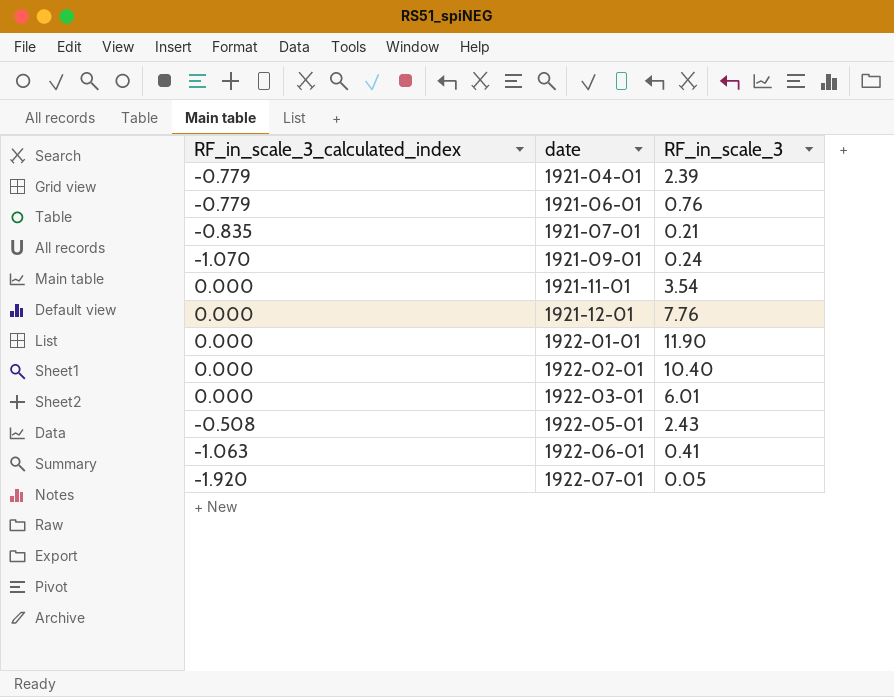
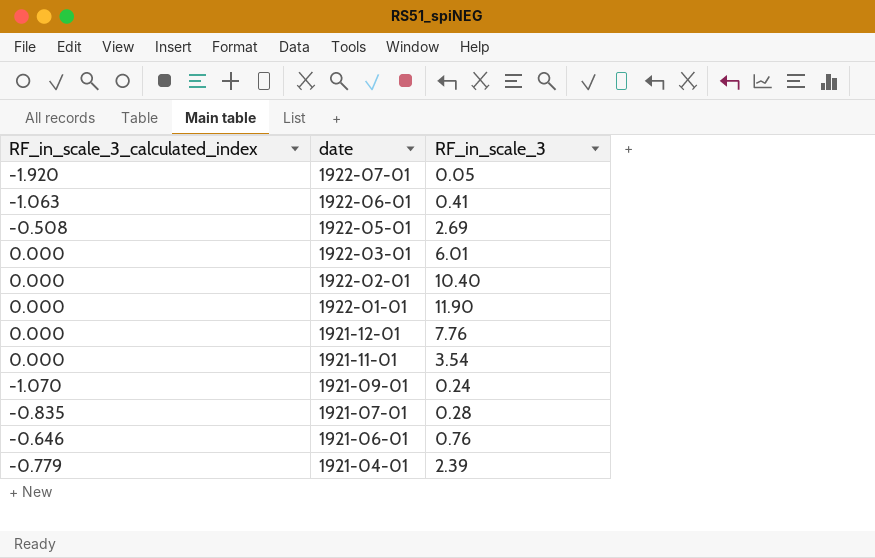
row order: date ascending -> date descending
1922-05-01 | RF_in_scale_3: 2.43 -> 2.69
1921-07-01 | RF_in_scale_3: 0.21 -> 0.28
1921-06-01 | RF_in_scale_3_calculated_index: -0.779 -> -0.646

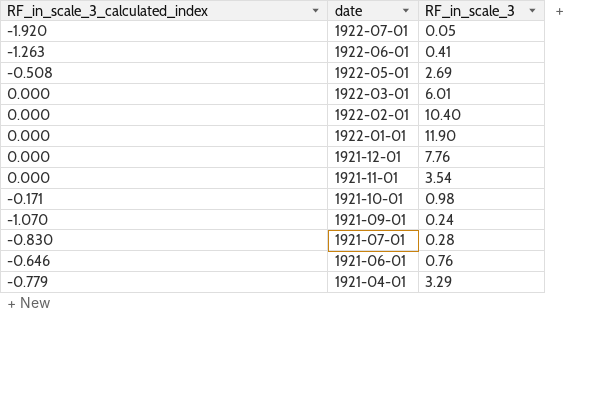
1922-06-01 | RF_in_scale_3_calculated_index: -1.063 -> -1.263
row 1921-10-01: none -> -0.171 | 0.98
1921-07-01 | RF_in_scale_3_calculated_index: -0.835 -> -0.830
1921-04-01 | RF_in_scale_3: 2.39 -> 3.29

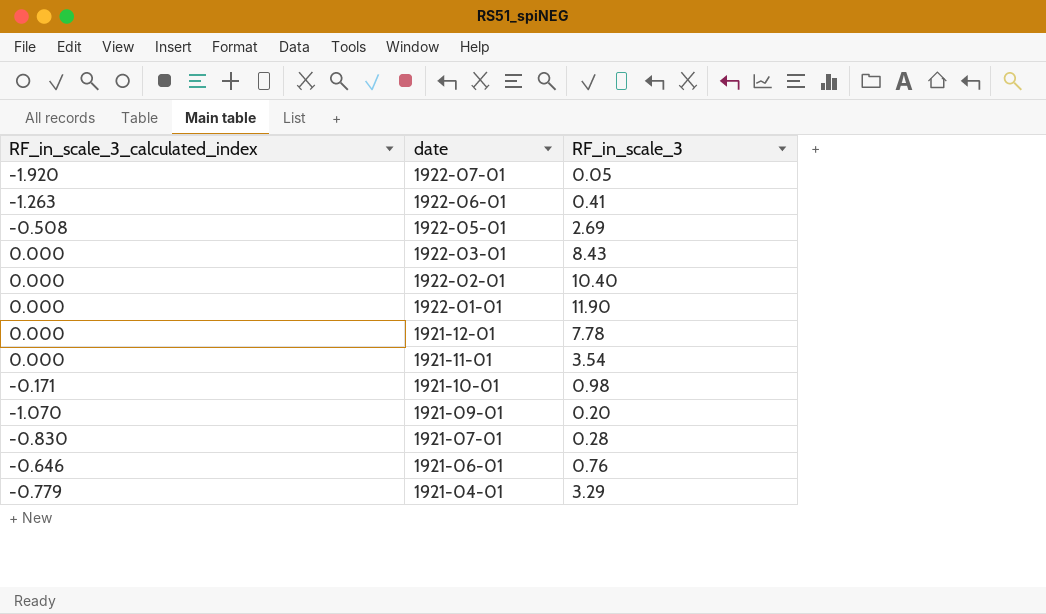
1922-03-01 | RF_in_scale_3: 6.01 -> 8.43
1921-12-01 | RF_in_scale_3: 7.76 -> 7.78
1921-09-01 | RF_in_scale_3: 0.24 -> 0.20

